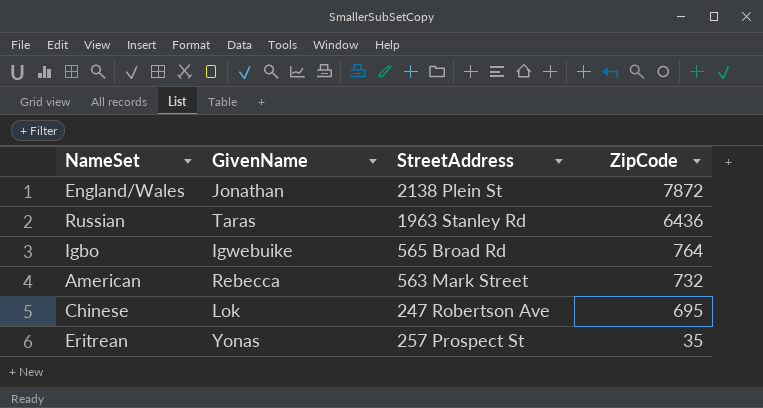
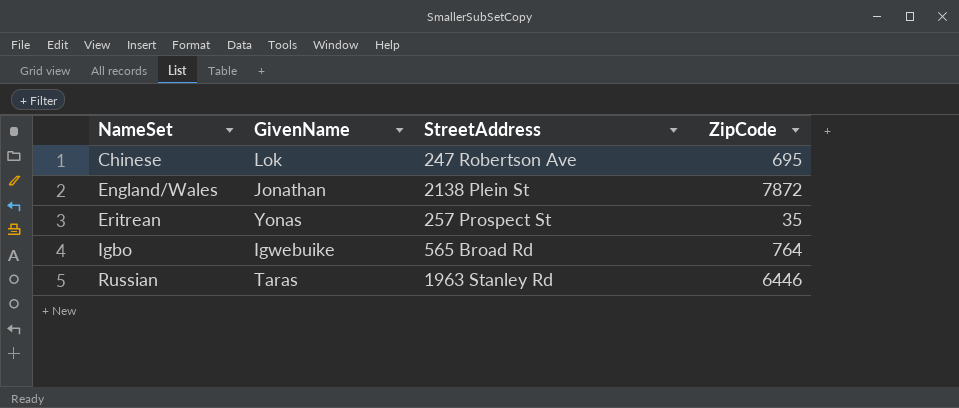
row order: ZipCode descending -> NameSet ascending
row American: Rebecca | 563 Mark Street | 732 -> none
Russian | ZipCode: 6436 -> 6446

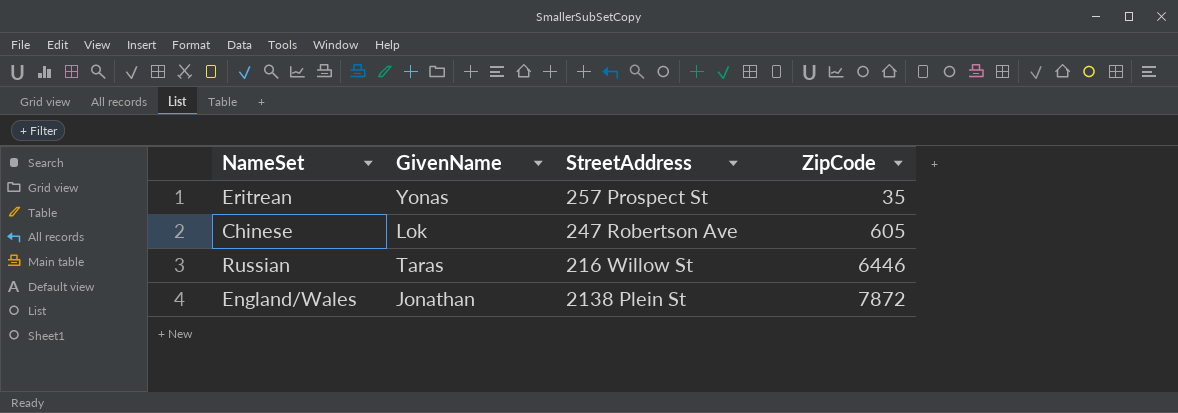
row order: NameSet ascending -> ZipCode ascending
row Igbo: Igwebuike | 565 Broad Rd | 764 -> none
Chinese | ZipCode: 695 -> 605
Russian | StreetAddress: 1963 Stanley Rd -> 216 Willow St

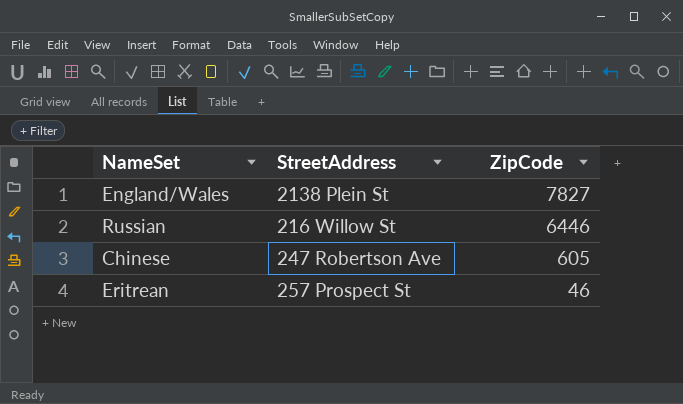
row order: ZipCode ascending -> ZipCode descending
column GivenName | position: 2 -> none
England/Wales | ZipCode: 7872 -> 7827
Eritrean | ZipCode: 35 -> 46

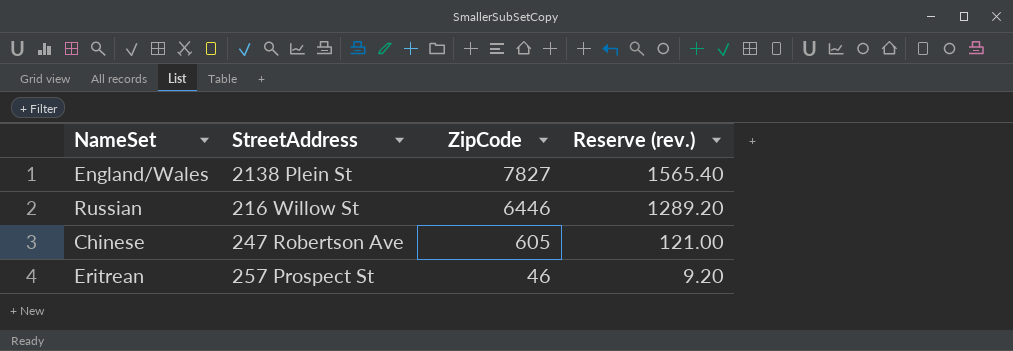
column Reserve (rev.) | formula: none -> [ZipCode] * 0.2

